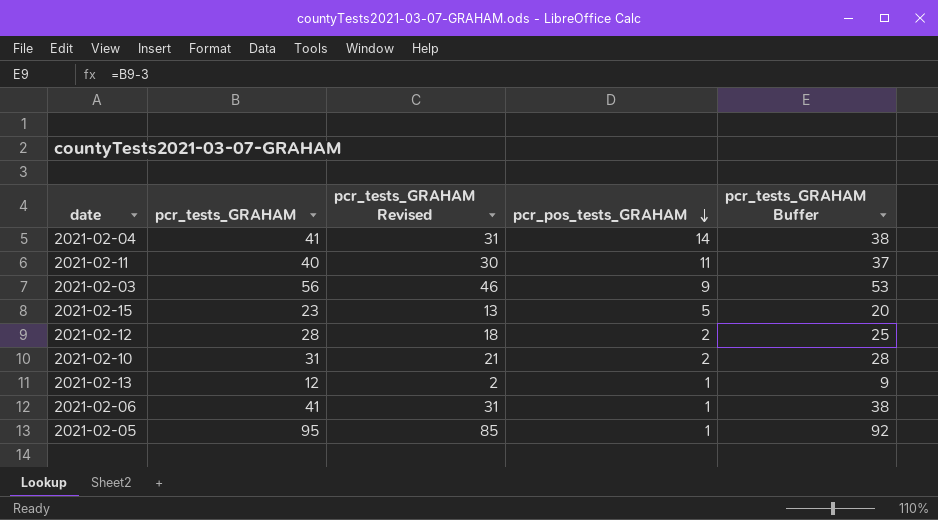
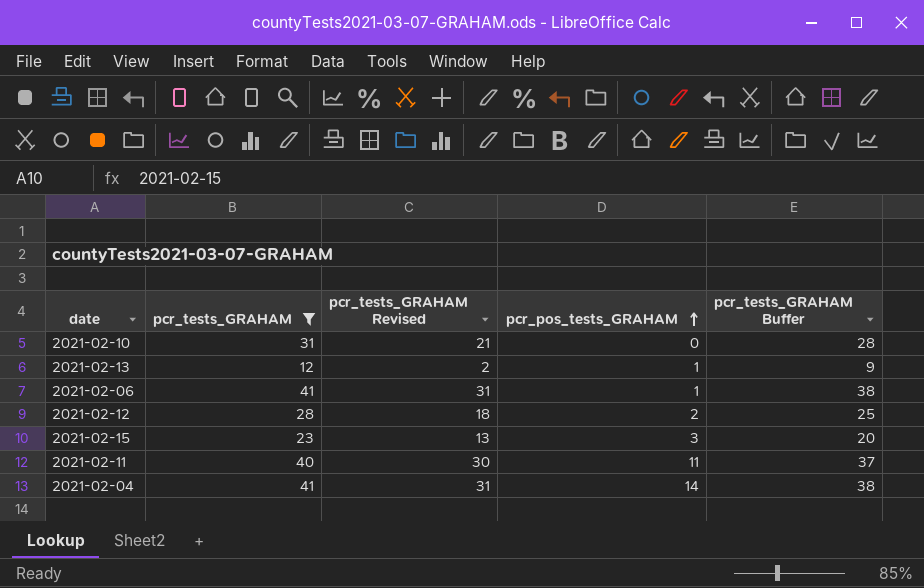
filter: none -> pcr_tests_GRAHAM <= 41
row order: pcr_pos_tests_GRAHAM descending -> pcr_pos_tests_GRAHAM ascending
2021-02-10 | pcr_pos_tests_GRAHAM: 2 -> 0
2021-02-15 | pcr_pos_tests_GRAHAM: 5 -> 3

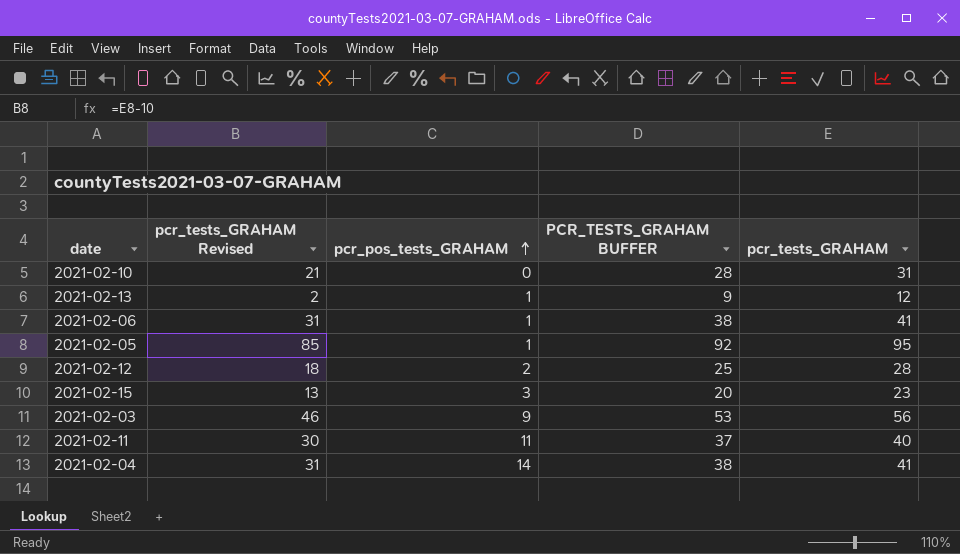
filter: pcr_tests_GRAHAM <= 41 -> none
column name: pcr_tests_GRAHAM Buffer -> PCR_TESTS_GRAHAM BUFFER
column pcr_tests_GRAHAM | position: 2 -> 5

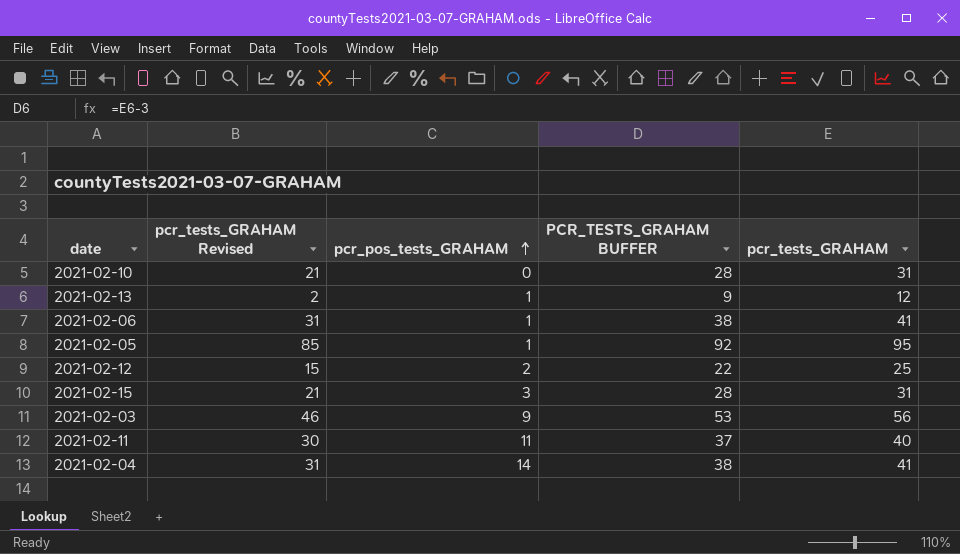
2021-02-12 | pcr_tests_GRAHAM Revised: 18 -> 15
2021-02-12 | PCR_TESTS_GRAHAM BUFFER: 25 -> 22
2021-02-12 | pcr_tests_GRAHAM: 28 -> 25
2021-02-15 | pcr_tests_GRAHAM Revised: 13 -> 21
2021-02-15 | PCR_TESTS_GRAHAM BUFFER: 20 -> 28
2021-02-15 | pcr_tests_GRAHAM: 23 -> 31

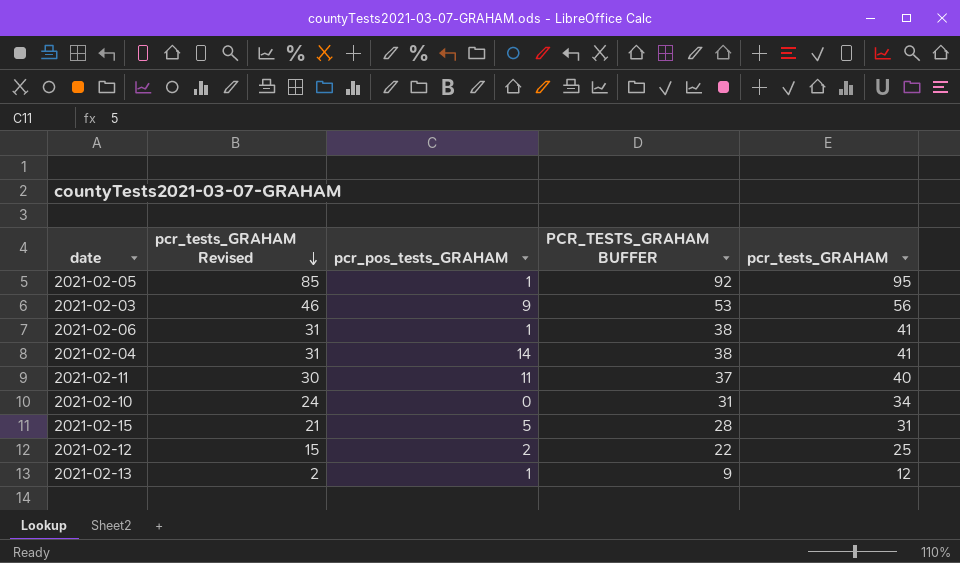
row order: pcr_pos_tests_GRAHAM ascending -> pcr_tests_GRAHAM Revised descending
2021-02-10 | pcr_tests_GRAHAM Revised: 21 -> 24
2021-02-10 | PCR_TESTS_GRAHAM BUFFER: 28 -> 31
2021-02-10 | pcr_tests_GRAHAM: 31 -> 34
2021-02-15 | pcr_pos_tests_GRAHAM: 3 -> 5

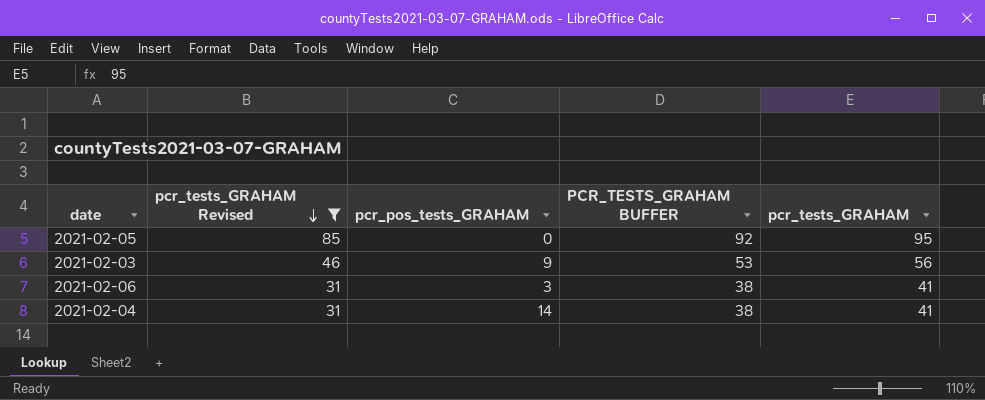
filter: none -> pcr_tests_GRAHAM Revised >= 31
2021-02-05 | pcr_pos_tests_GRAHAM: 1 -> 0
2021-02-06 | pcr_pos_tests_GRAHAM: 1 -> 3

